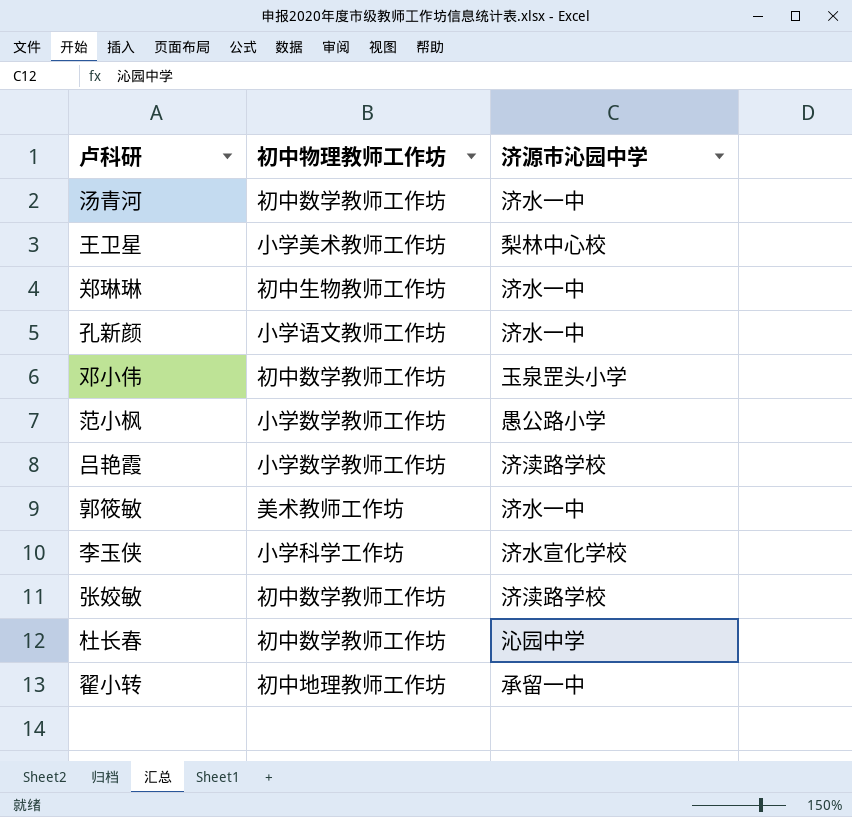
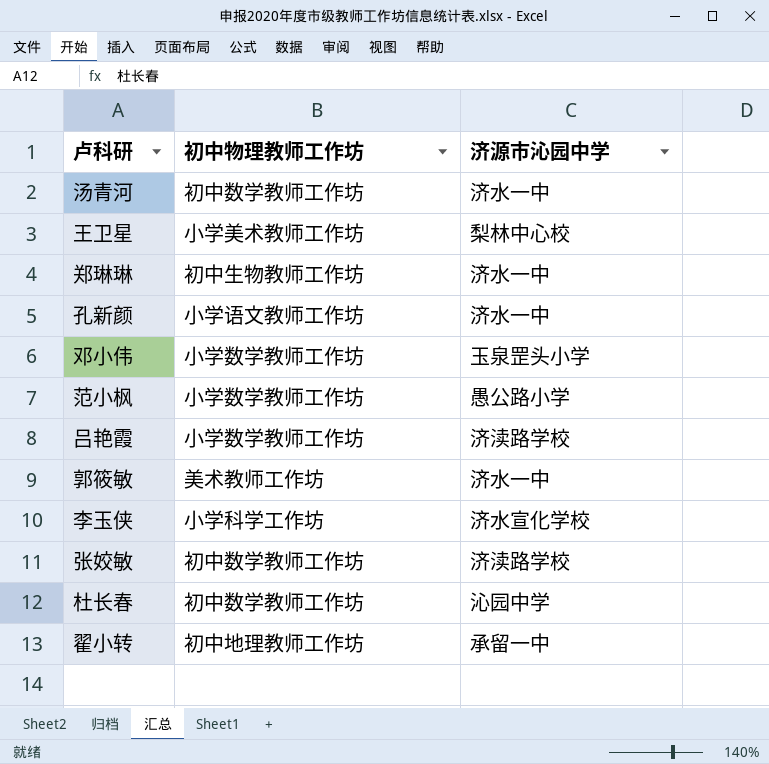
邓小伟 | 初中物理教师工作坊: 初中数学教师工作坊 -> 小学数学教师工作坊

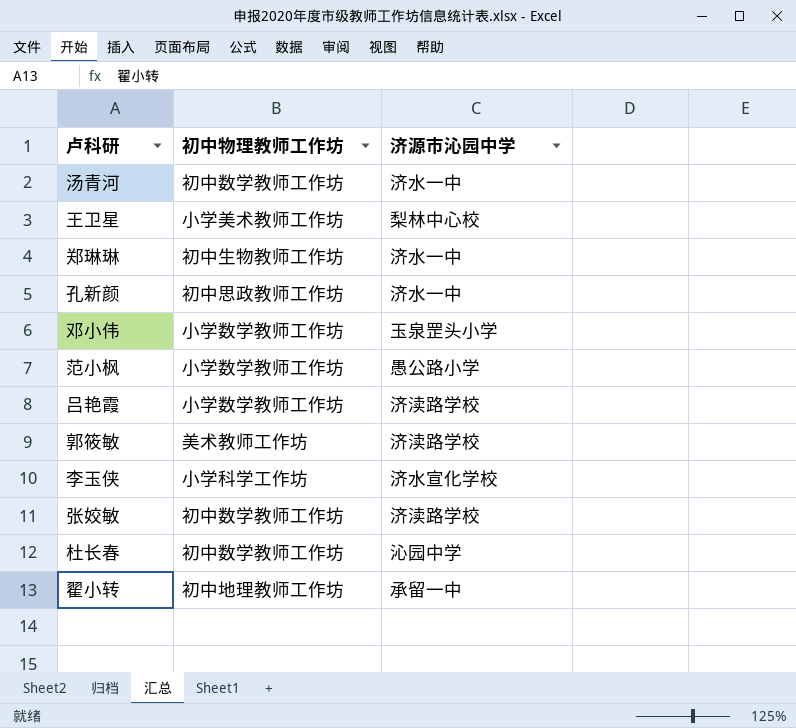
孔新颜 | 初中物理教师工作坊: 小学语文教师工作坊 -> 初中思政教师工作坊
郭筱敏 | 济源市沁园中学: 济水一中 -> 济渎路学校

